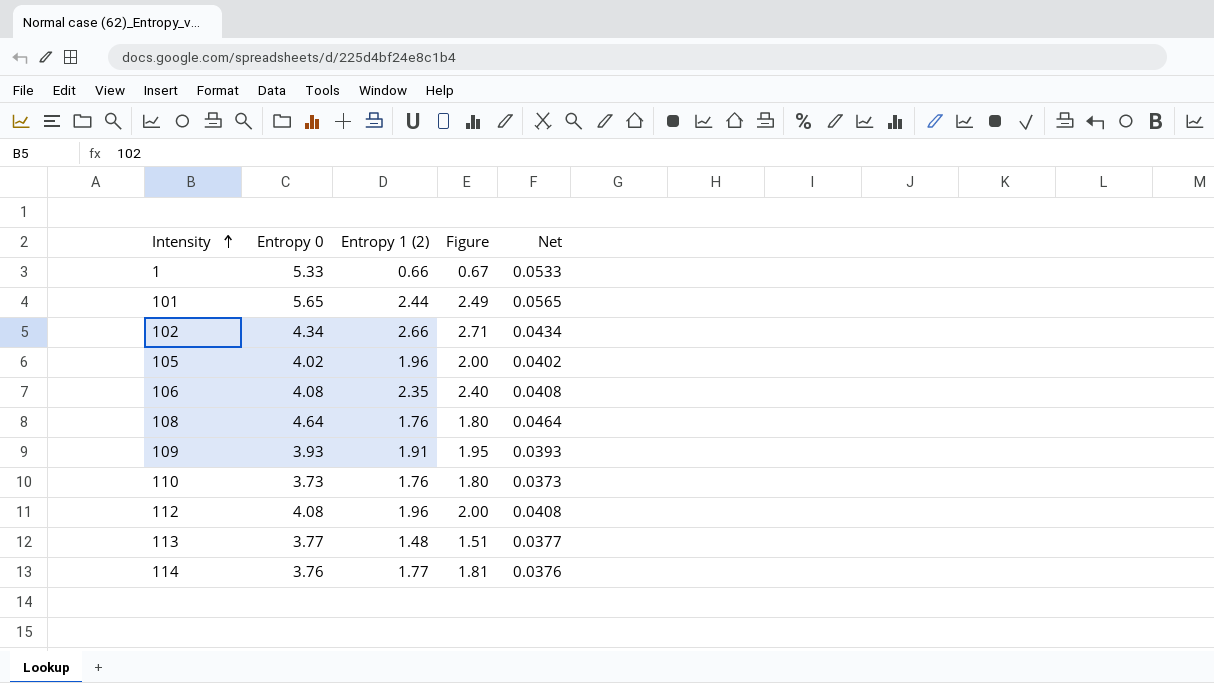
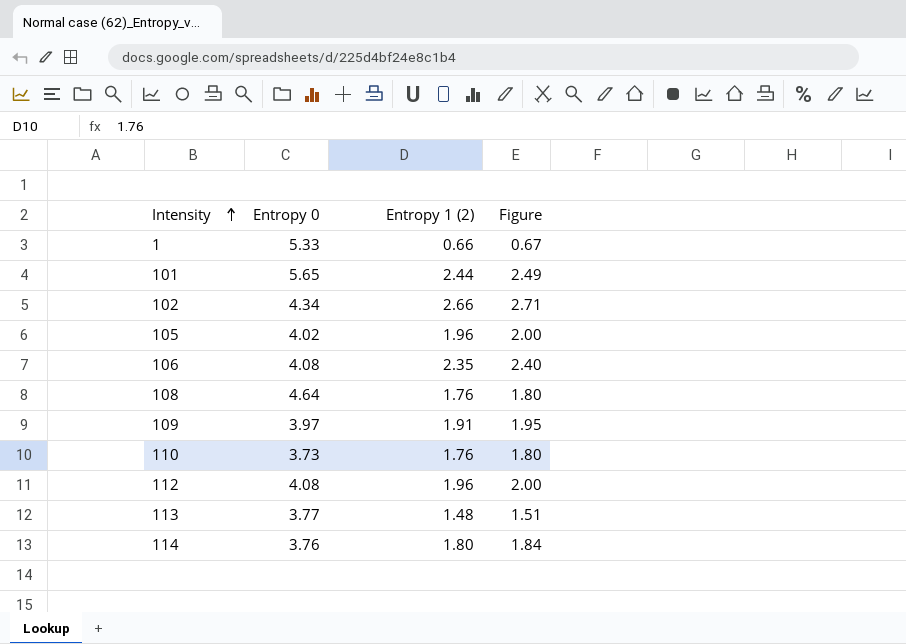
column Net | formula: [Entropy 0] * 0.01 -> none
109 | Entropy 0: 3.93 -> 3.97
114 | Entropy 1 (2): 1.77 -> 1.80
114 | Figure: 1.81 -> 1.84

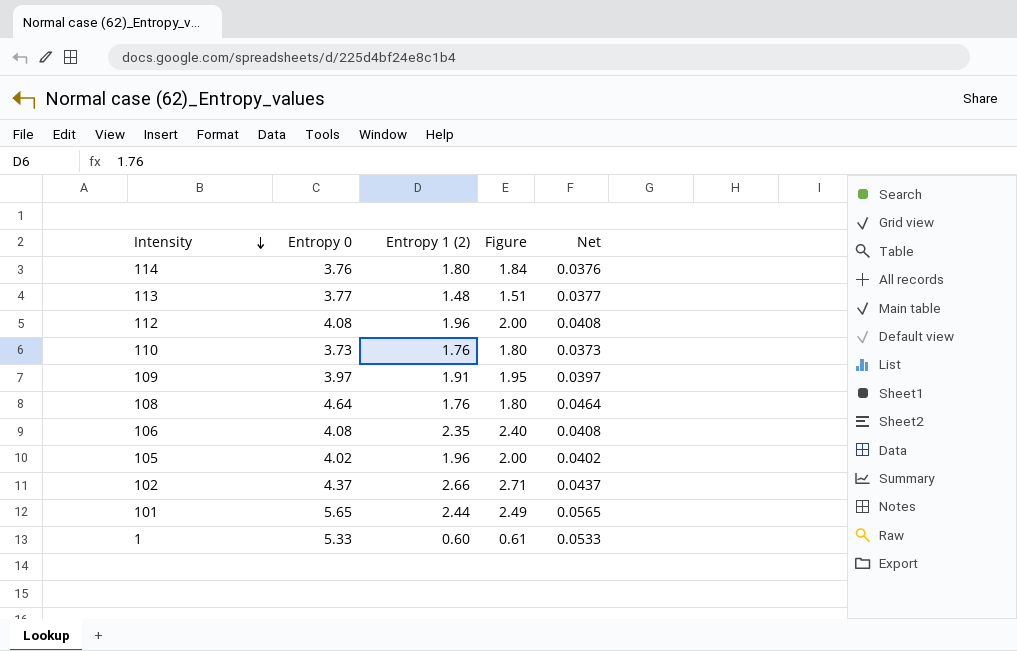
row order: Intensity ascending -> Intensity descending
column Net | formula: none -> [Entropy 0] * 0.01
102 | Entropy 0: 4.34 -> 4.37
1 | Entropy 1 (2): 0.66 -> 0.60
1 | Figure: 0.67 -> 0.61

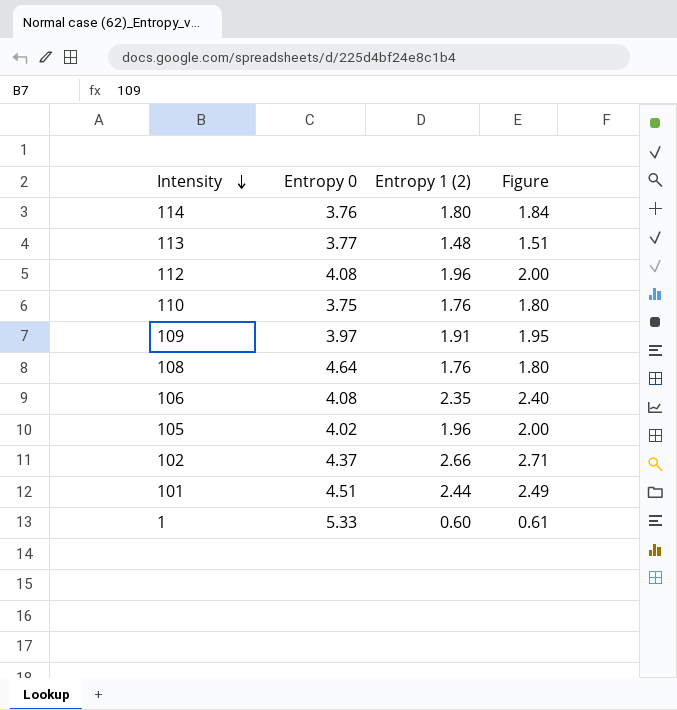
column Net | formula: [Entropy 0] * 0.01 -> none
110 | Entropy 0: 3.73 -> 3.75
101 | Entropy 0: 5.65 -> 4.51

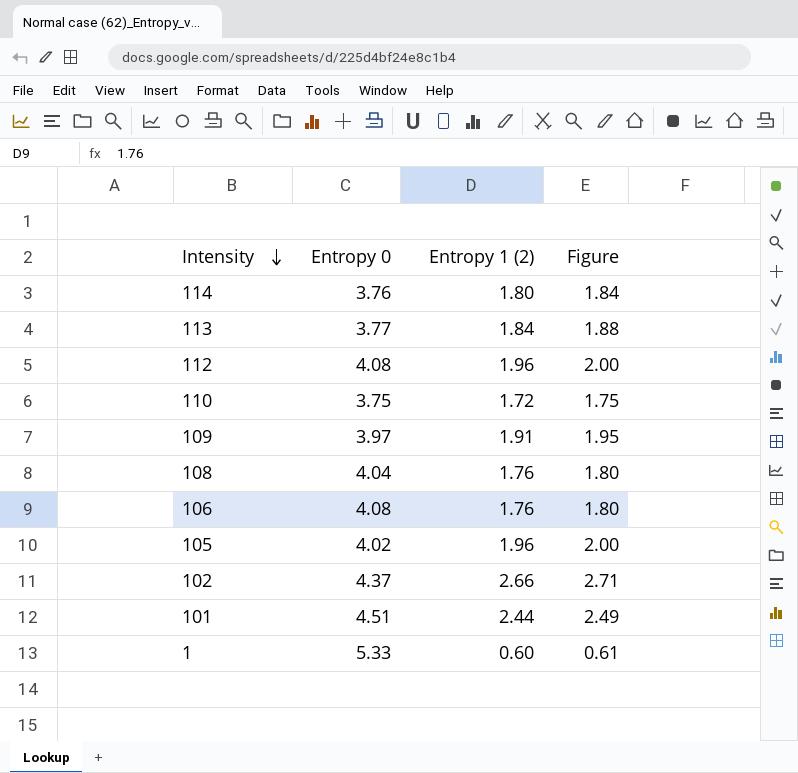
113 | Entropy 1 (2): 1.48 -> 1.84
113 | Figure: 1.51 -> 1.88
110 | Entropy 1 (2): 1.76 -> 1.72
110 | Figure: 1.80 -> 1.75
108 | Entropy 0: 4.64 -> 4.04
106 | Entropy 1 (2): 2.35 -> 1.76
106 | Figure: 2.40 -> 1.80

